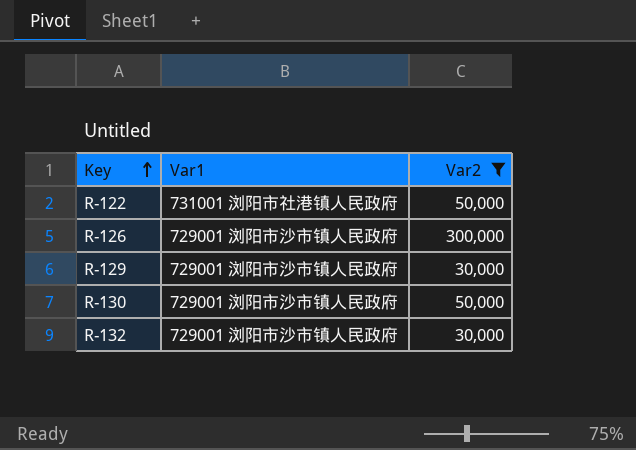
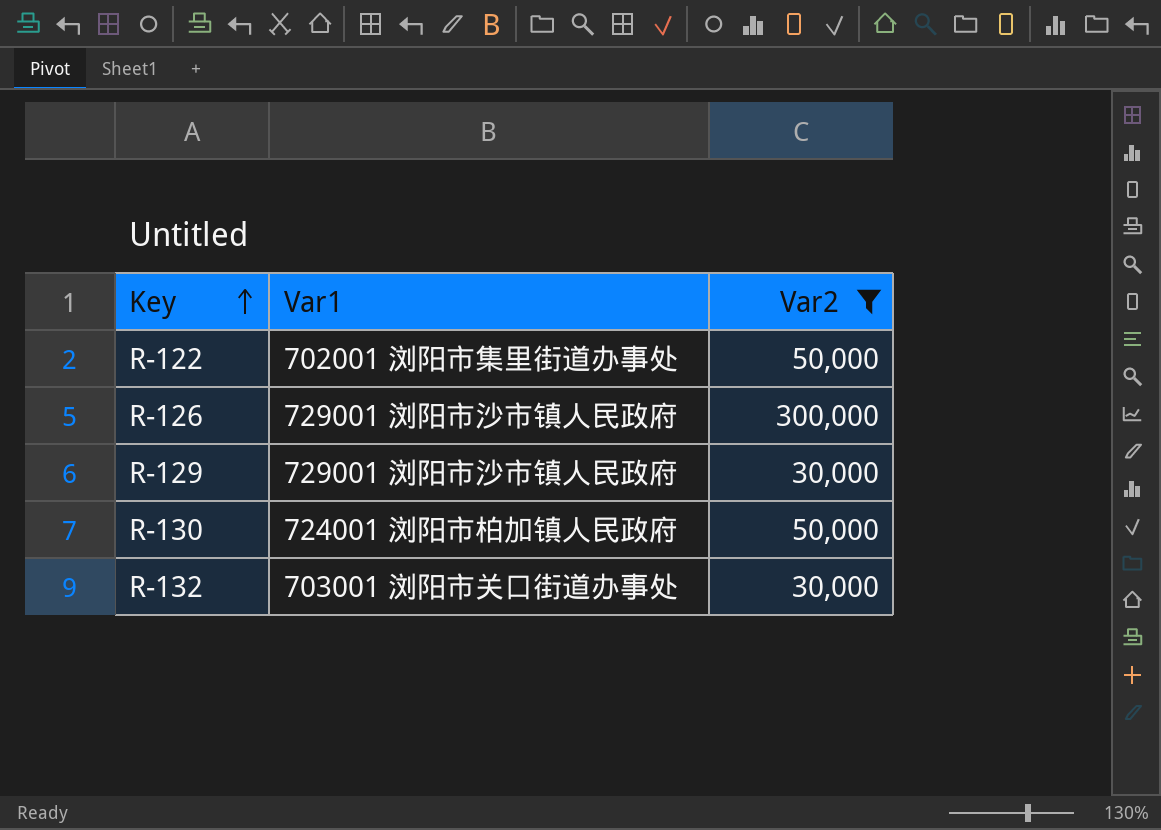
R-122 | Var1: 731001 浏阳市社港镇人民政府 -> 702001 浏阳市集里街道办事处
R-130 | Var1: 729001 浏阳市沙市镇人民政府 -> 724001 浏阳市柏加镇人民政府
R-132 | Var1: 729001 浏阳市沙市镇人民政府 -> 703001 浏阳市关口街道办事处

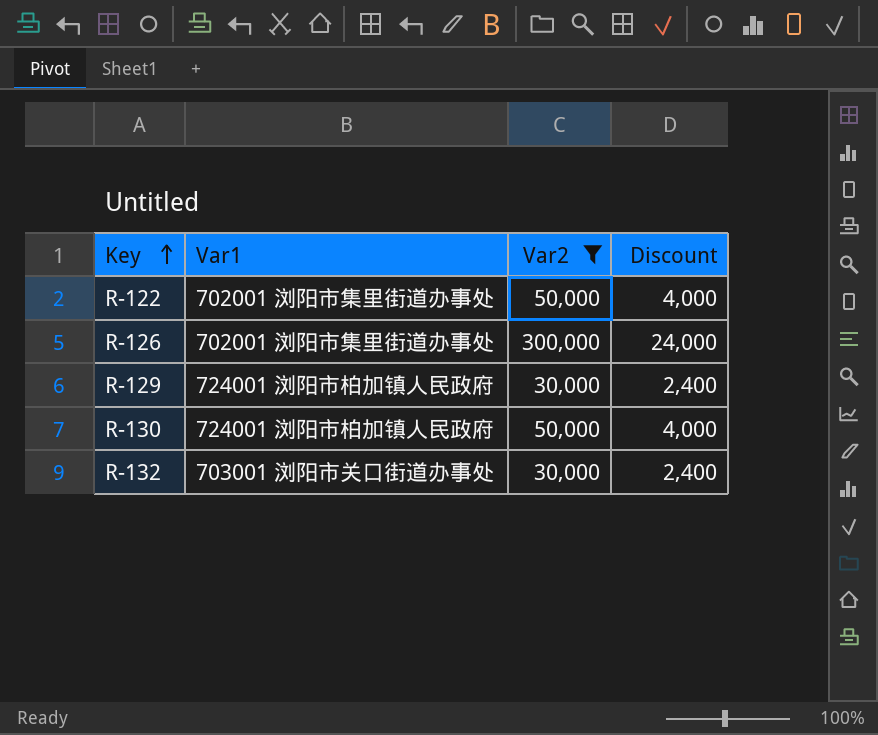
column Discount | formula: none -> [Var2] * 0.08
R-126 | Var1: 729001 浏阳市沙市镇人民政府 -> 702001 浏阳市集里街道办事处
R-129 | Var1: 729001 浏阳市沙市镇人民政府 -> 724001 浏阳市柏加镇人民政府

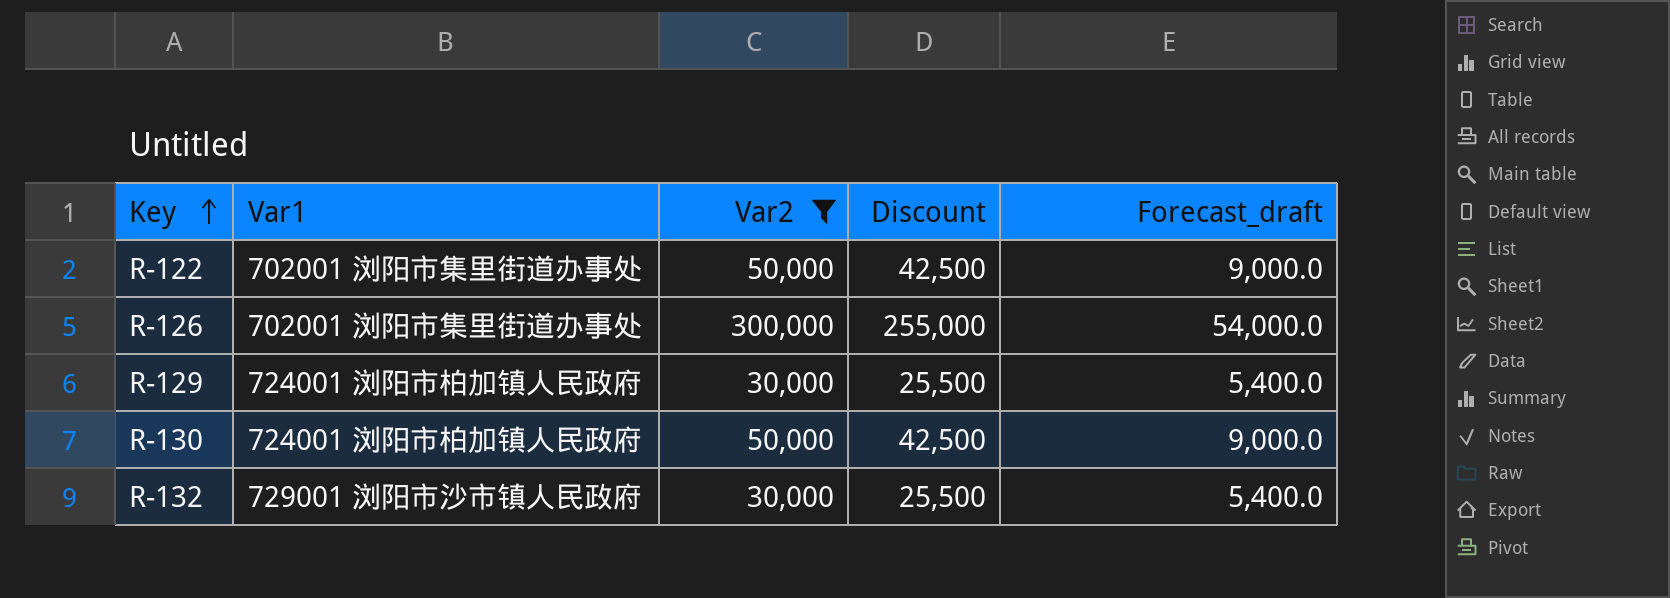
column Discount | formula: [Var2] * 0.08 -> [Var2] * 0.85
column Forecast_draft | formula: none -> [Var2] * 0.18
R-132 | Var1: 703001 浏阳市关口街道办事处 -> 729001 浏阳市沙市镇人民政府

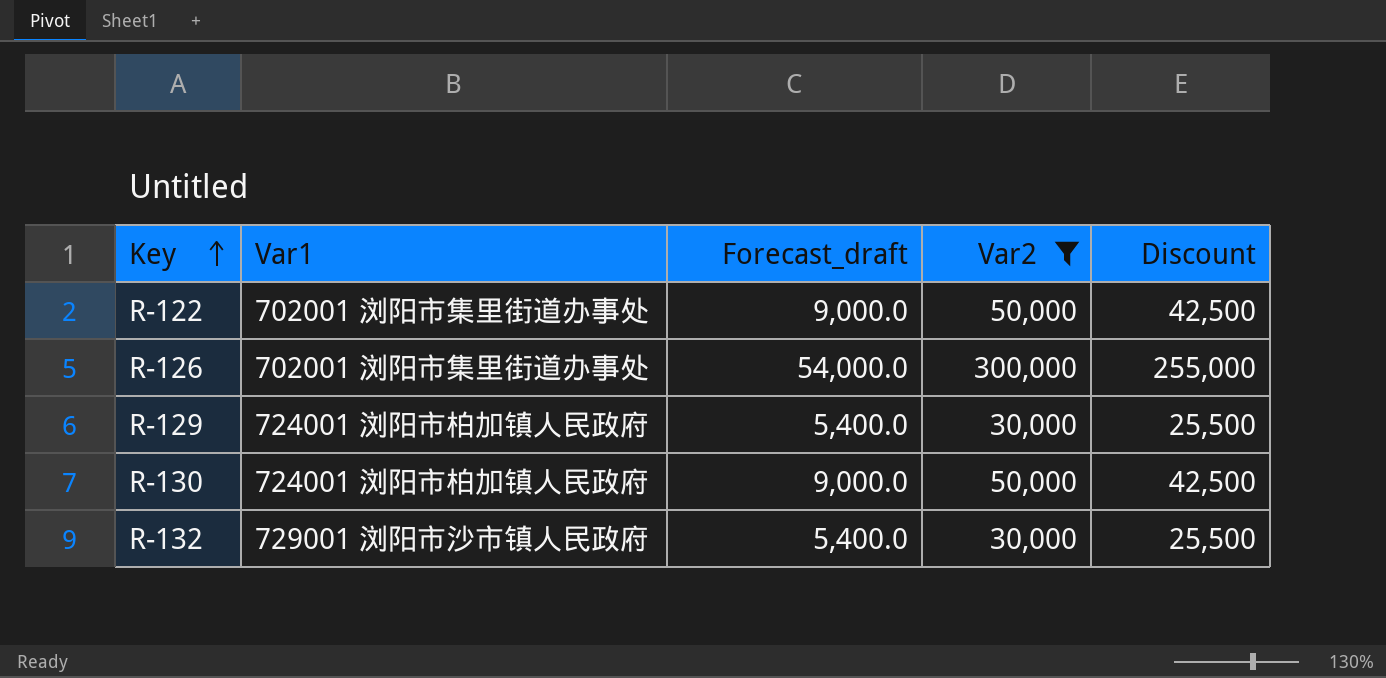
column Forecast_draft | position: 5 -> 3

